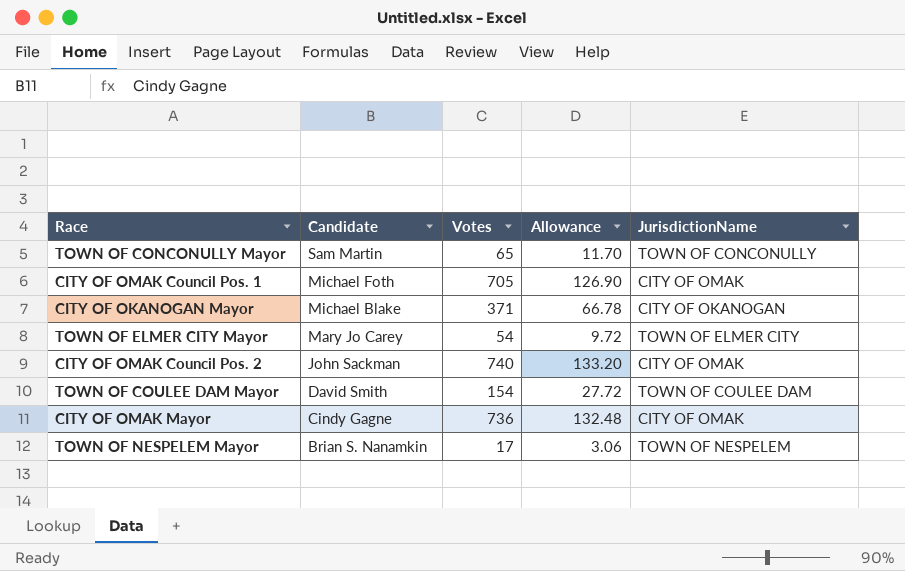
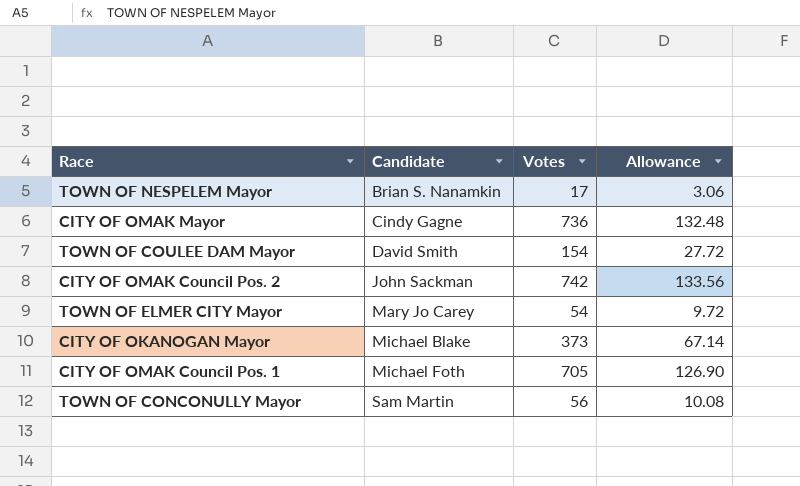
row order: Candidate descending -> Candidate ascending
column JurisdictionName | position: 5 -> none
CITY OF OMAK Council Pos. 2 | Votes: 740 -> 742
CITY OF OMAK Council Pos. 2 | Allowance: 133.20 -> 133.56
CITY OF OKANOGAN Mayor | Votes: 371 -> 373
CITY OF OKANOGAN Mayor | Allowance: 66.78 -> 67.14
TOWN OF CONCONULLY Mayor | Votes: 65 -> 56
TOWN OF CONCONULLY Mayor | Allowance: 11.70 -> 10.08

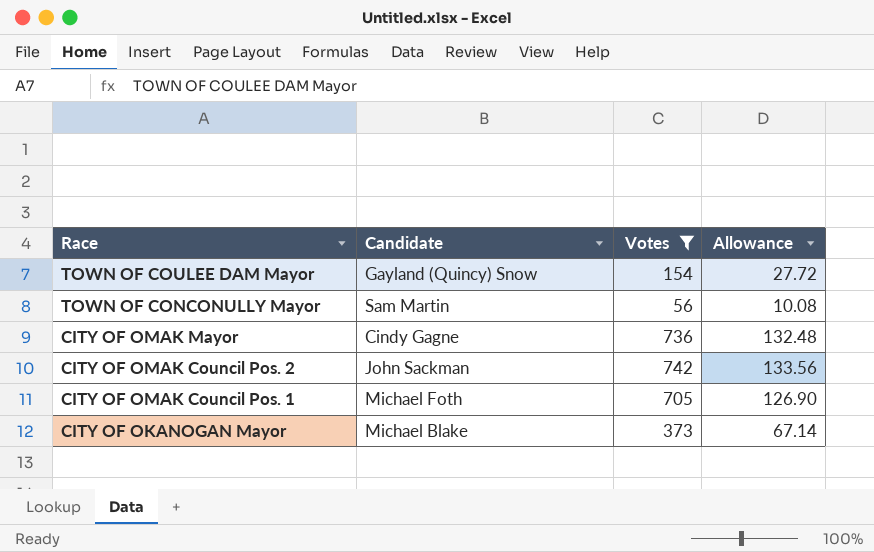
filter: none -> Votes >= 56
row order: Candidate ascending -> Race descending
TOWN OF COULEE DAM Mayor | Candidate: David Smith -> Gayland (Quincy) Snow

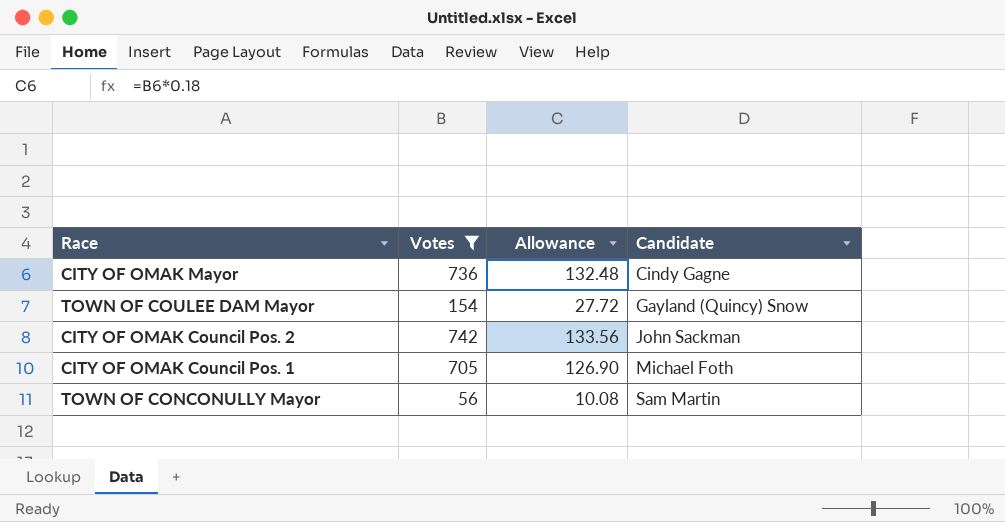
row order: Race descending -> Candidate ascending
column Candidate | position: 2 -> 4
row CITY OF OKANOGAN Mayor: Michael Blake | 373 | 67.14 -> none

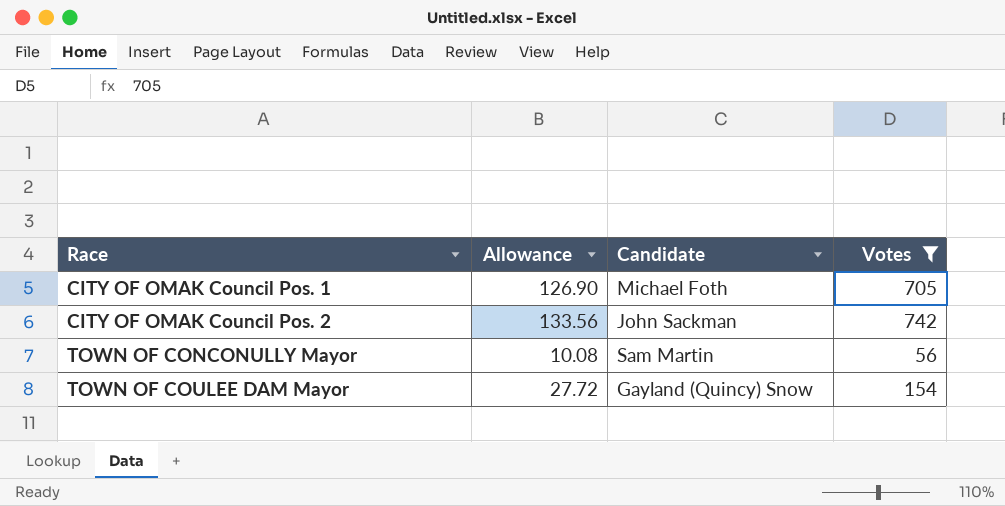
row order: Candidate ascending -> Race ascending
column Votes | position: 2 -> 4
row CITY OF OMAK Mayor: 736 | 132.48 | Cindy Gagne -> none

